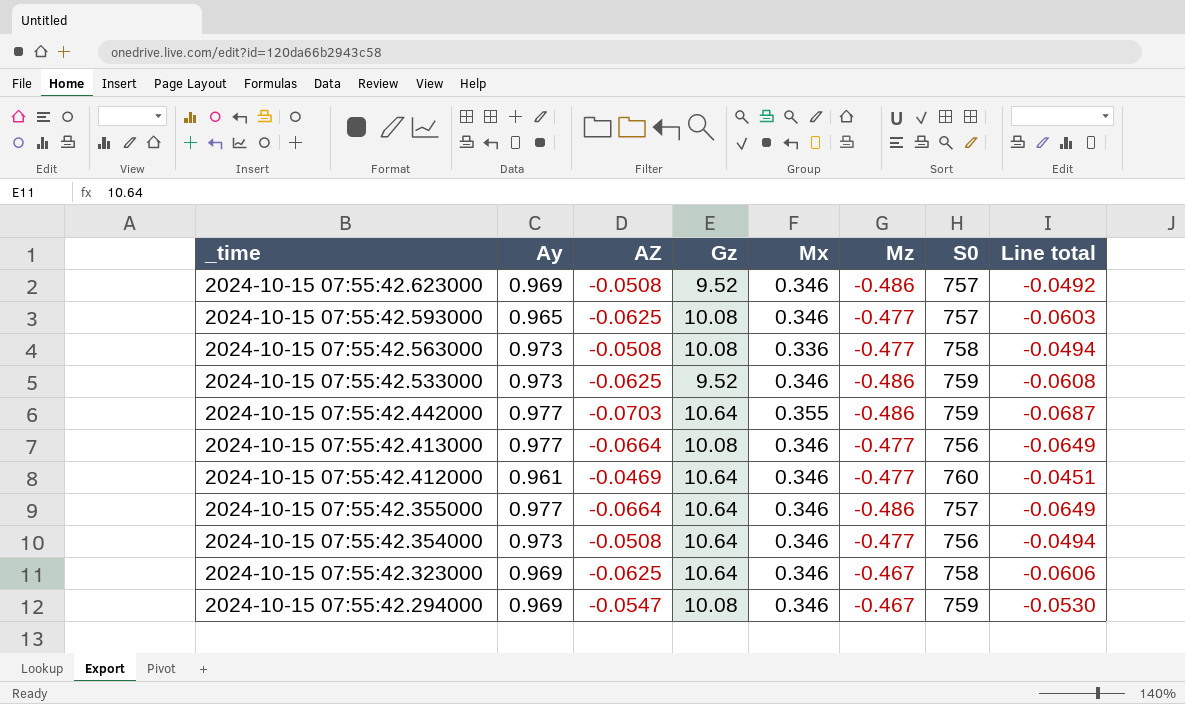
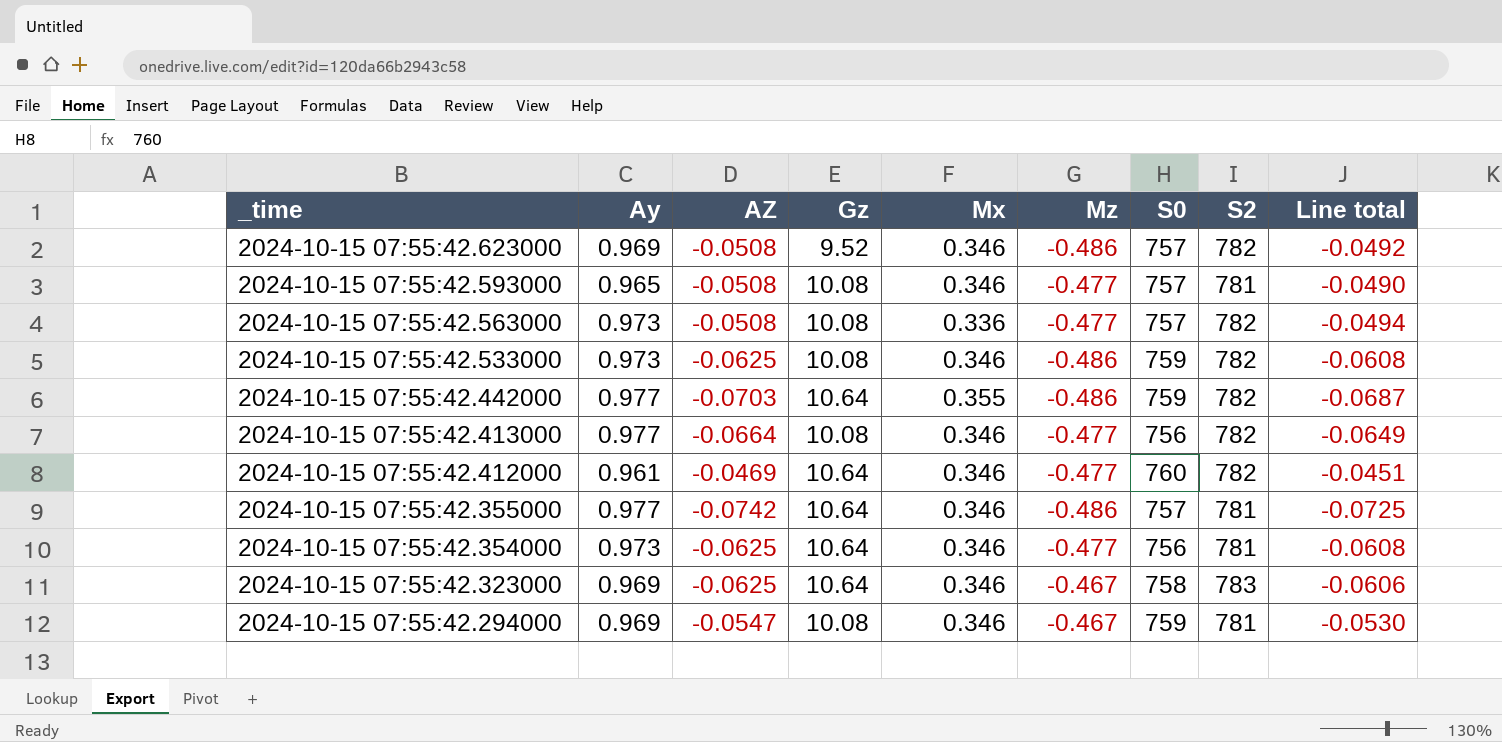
column S2 | position: none -> 8
2024-10-15 07:55:42.593000 | AZ: -0.0625 -> -0.0508
2024-10-15 07:55:42.593000 | Line total: -0.0603 -> -0.0490
2024-10-15 07:55:42.563000 | S0: 758 -> 757
2024-10-15 07:55:42.533000 | Gz: 9.52 -> 10.08
2024-10-15 07:55:42.355000 | AZ: -0.0664 -> -0.0742
2024-10-15 07:55:42.355000 | Line total: -0.0649 -> -0.0725
2024-10-15 07:55:42.354000 | AZ: -0.0508 -> -0.0625
2024-10-15 07:55:42.354000 | Line total: -0.0494 -> -0.0608

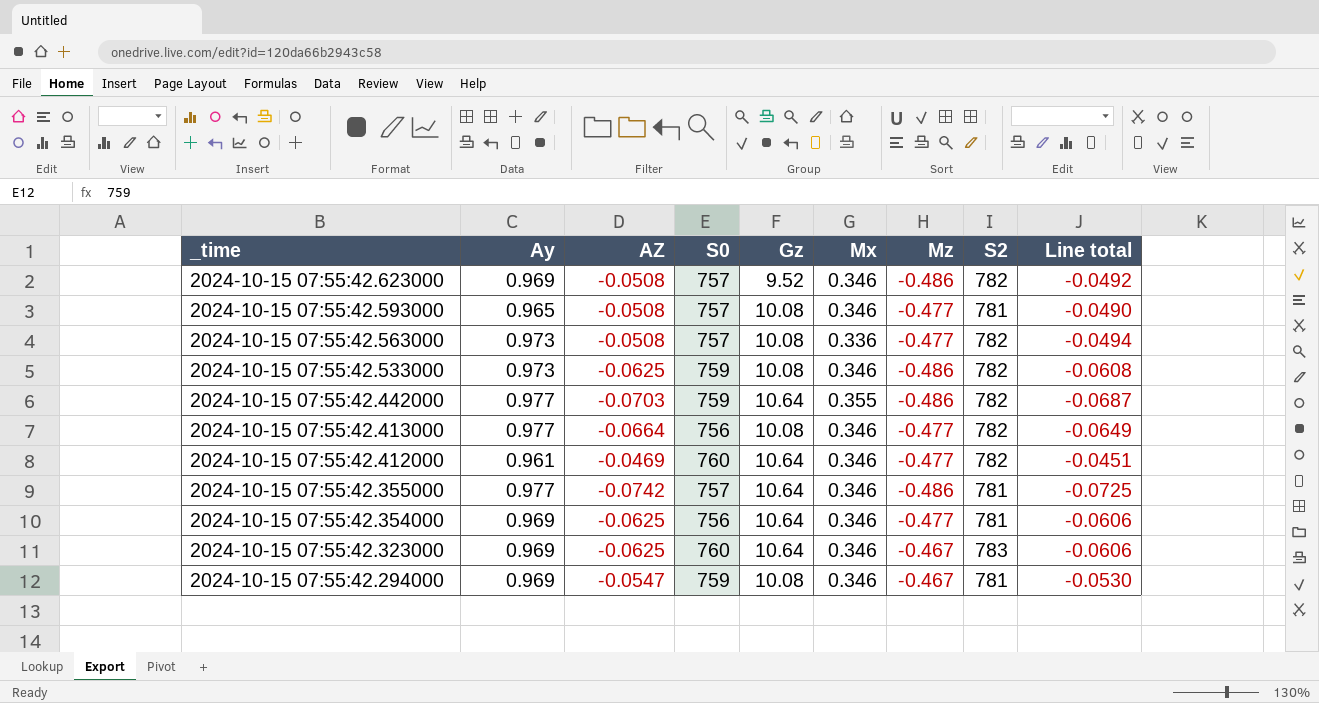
column S0 | position: 7 -> 4
2024-10-15 07:55:42.354000 | Ay: 0.973 -> 0.969
2024-10-15 07:55:42.354000 | Line total: -0.0608 -> -0.0606
2024-10-15 07:55:42.323000 | S0: 758 -> 760

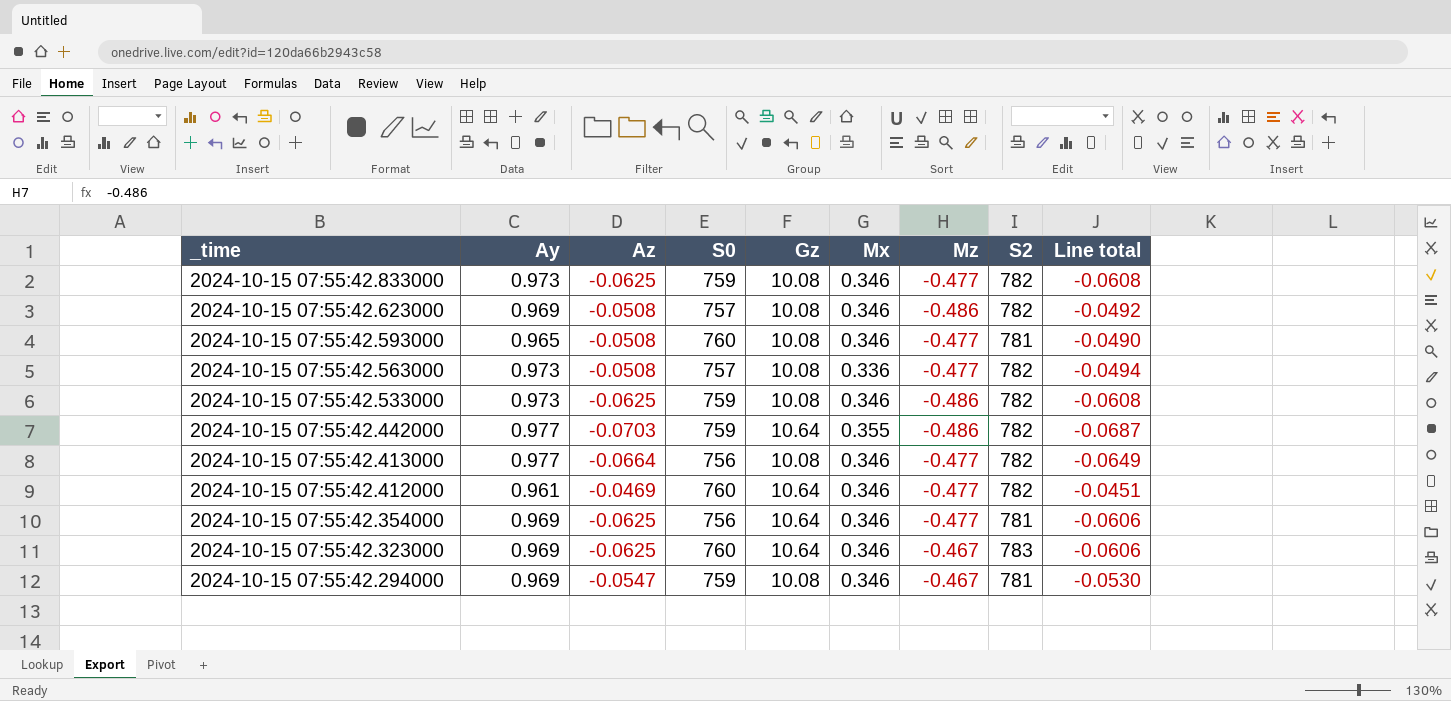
column name: AZ -> Az
row 2024-10-15 07:55:42.355000: 0.977 | -0.0742 | 757 | 10.64 | 0.346 | -0.486 | 781 | -0.0725 -> none
row 2024-10-15 07:55:42.833000: none -> 0.973 | -0.0625 | 759 | 10.08 | 0.346 | -0.477 | 782 | -0.0608
2024-10-15 07:55:42.623000 | Gz: 9.52 -> 10.08
2024-10-15 07:55:42.593000 | S0: 757 -> 760

